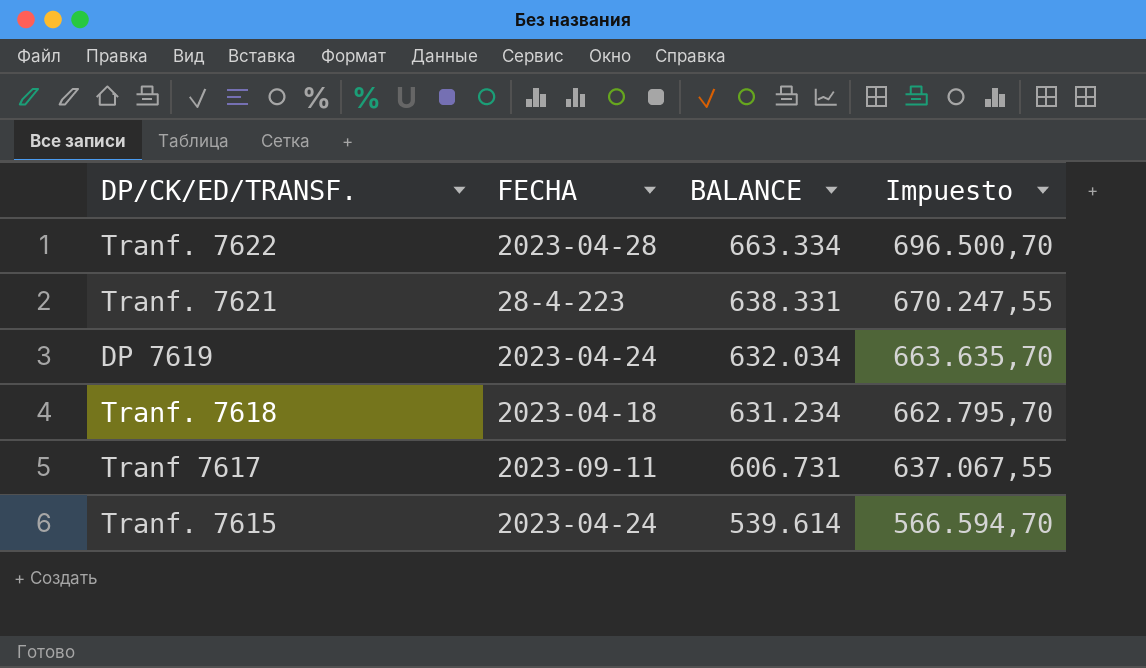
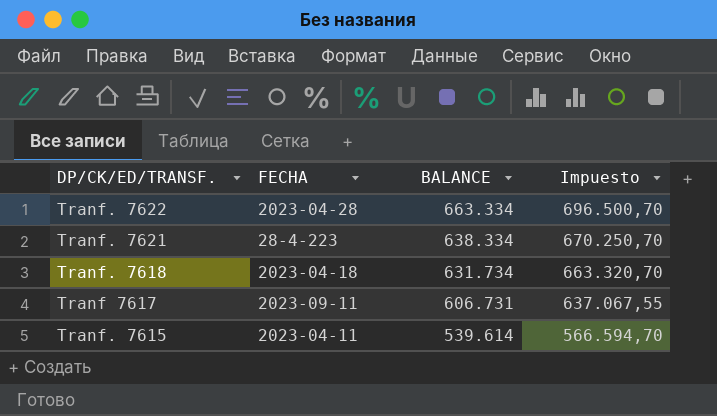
row DP 7619: 2023-04-24 | 632.034 | 663.635,70 -> none
Tranf. 7621 | BALANCE: 638.331 -> 638.334
Tranf. 7621 | Impuesto: 670.247,55 -> 670.250,70
Tranf. 7618 | BALANCE: 631.234 -> 631.734
Tranf. 7618 | Impuesto: 662.795,70 -> 663.320,70
Tranf. 7615 | FECHA: 2023-04-24 -> 2023-04-11

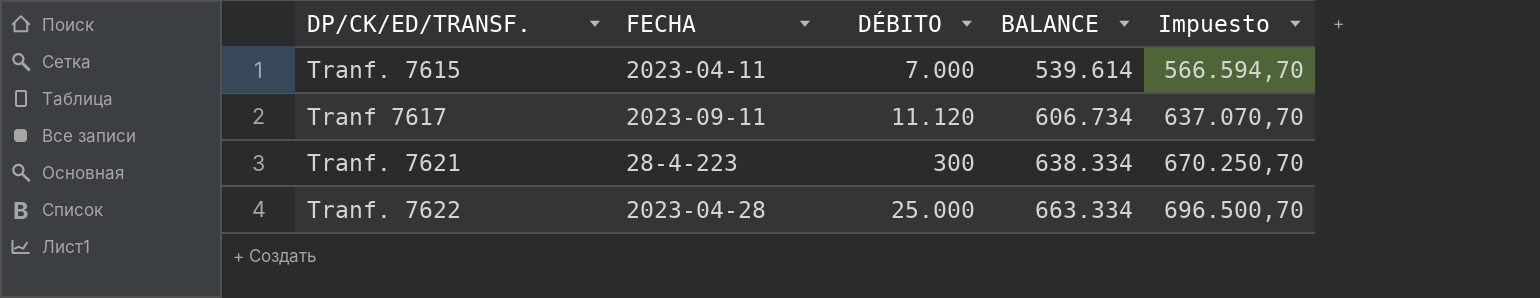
row order: BALANCE descending -> BALANCE ascending
column DÉBITO | position: none -> 3
row Tranf. 7618: 2023-04-18 | 631.734 | 663.320,70 -> none
Tranf 7617 | BALANCE: 606.731 -> 606.734
Tranf 7617 | Impuesto: 637.067,55 -> 637.070,70

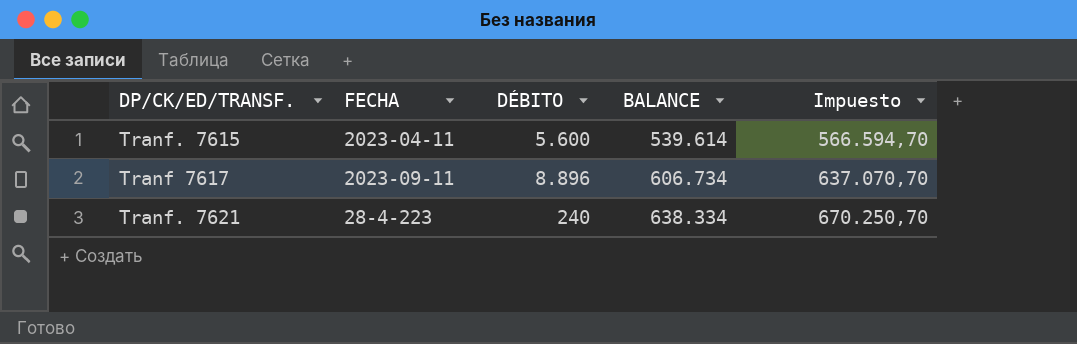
row Tranf. 7622: 2023-04-28 | 25.000 | 663.334 | 696.500,70 -> none
Tranf. 7615 | DÉBITO: 7.000 -> 5.600
Tranf 7617 | DÉBITO: 11.120 -> 8.896
Tranf. 7621 | DÉBITO: 300 -> 240

